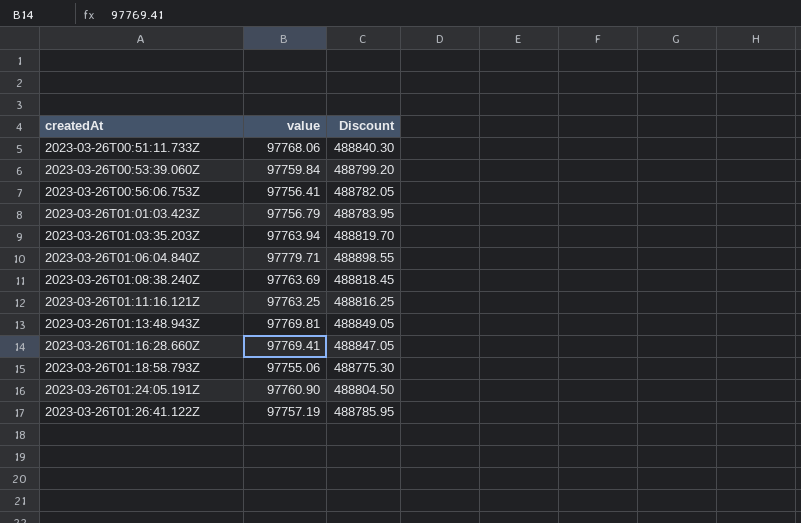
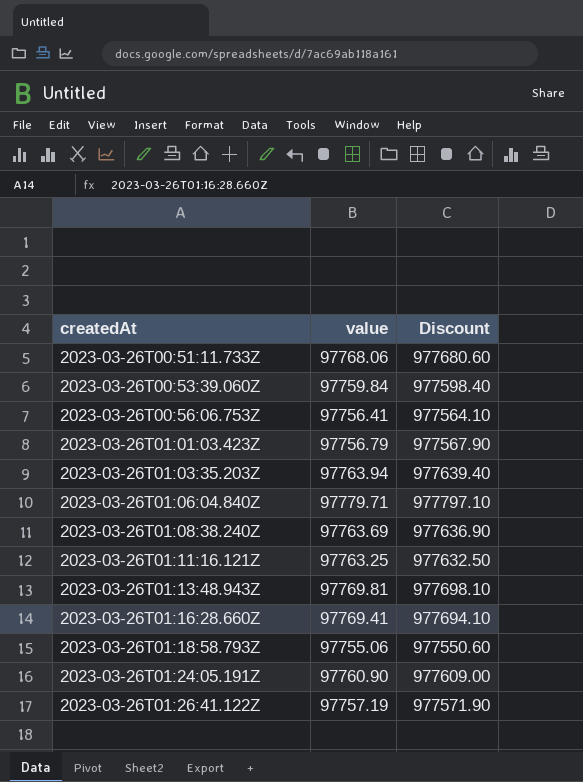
column Discount | formula: [value] * 5 -> [value] * 10

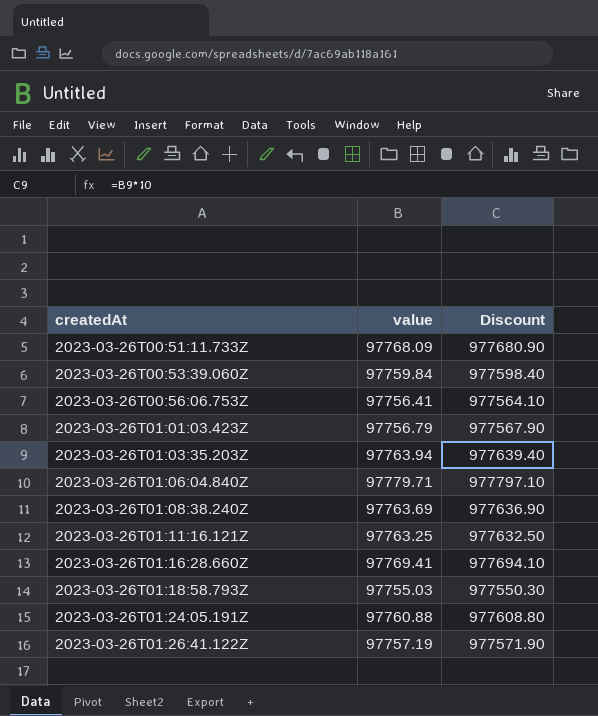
row 2023-03-26T01:13:48.943Z: 97769.81 | 977698.10 -> none
2023-03-26T00:51:11.733Z | value: 97768.06 -> 97768.09
2023-03-26T00:51:11.733Z | Discount: 977680.60 -> 977680.90
2023-03-26T01:18:58.793Z | value: 97755.06 -> 97755.03
2023-03-26T01:18:58.793Z | Discount: 977550.60 -> 977550.30
2023-03-26T01:24:05.191Z | value: 97760.90 -> 97760.88
2023-03-26T01:24:05.191Z | Discount: 977609.00 -> 977608.80

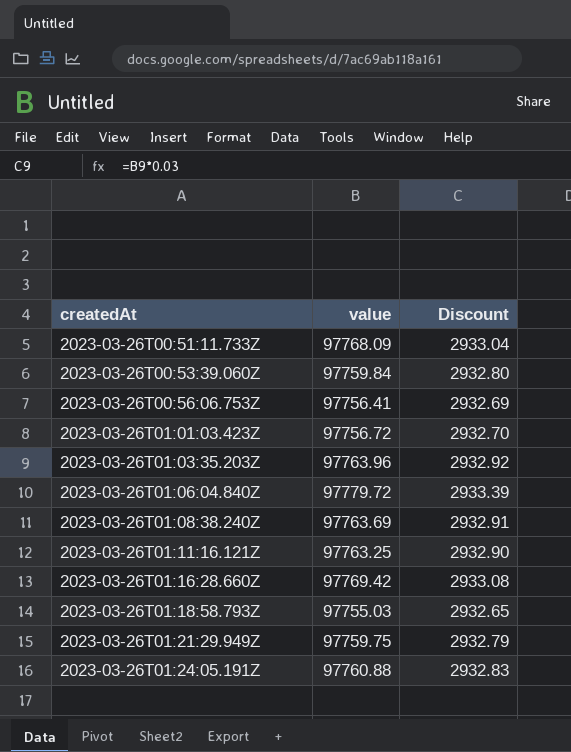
column Discount | formula: [value] * 10 -> [value] * 0.03
row 2023-03-26T01:26:41.122Z: 97757.19 | 977571.90 -> none
2023-03-26T01:01:03.423Z | value: 97756.79 -> 97756.72
2023-03-26T01:03:35.203Z | value: 97763.94 -> 97763.96
2023-03-26T01:06:04.840Z | value: 97779.71 -> 97779.72
2023-03-26T01:16:28.660Z | value: 97769.41 -> 97769.42
row 2023-03-26T01:21:29.949Z: none -> 97759.75 | 2932.79

